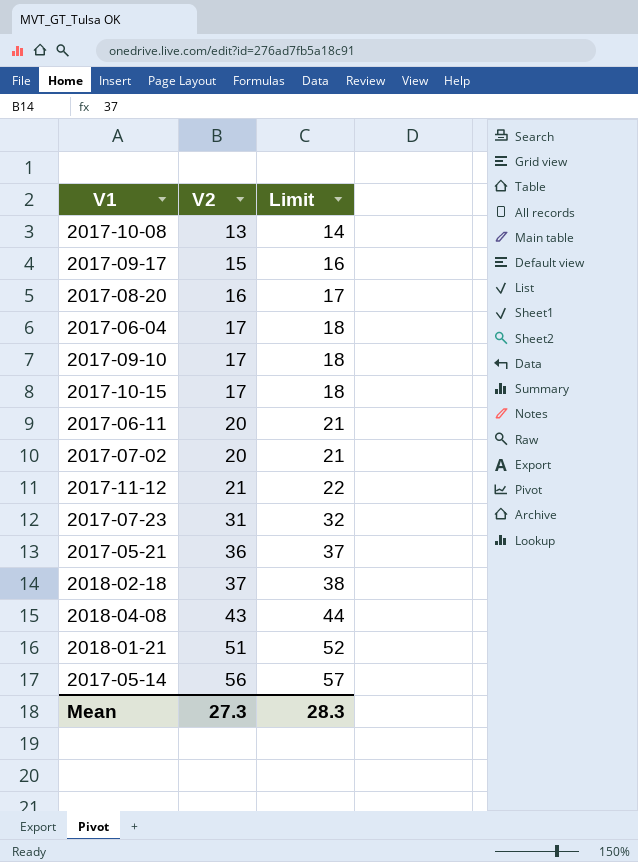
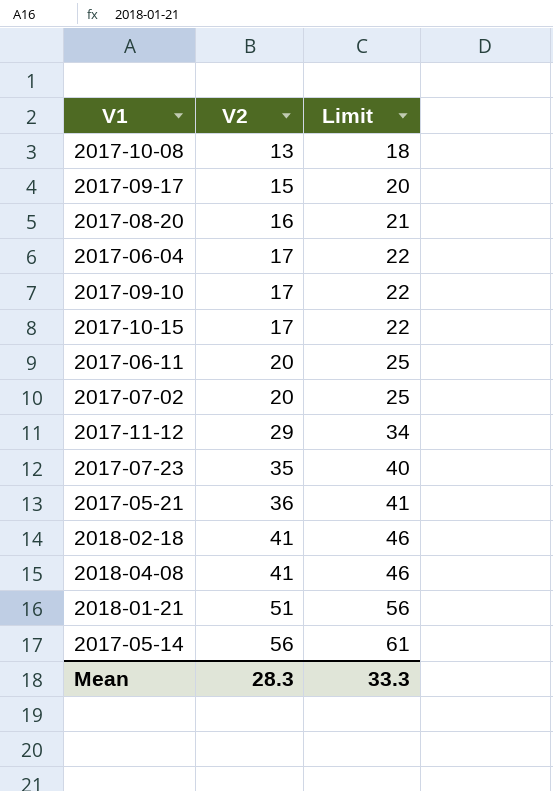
column Limit | formula: [V2] + 1 -> [V2] + 5
2017-11-12 | V2: 21 -> 29
2017-07-23 | V2: 31 -> 35
2018-02-18 | V2: 37 -> 41
2018-04-08 | V2: 43 -> 41
Mean | V2: 27.3 -> 28.3
Mean | Limit: 28.3 -> 33.3

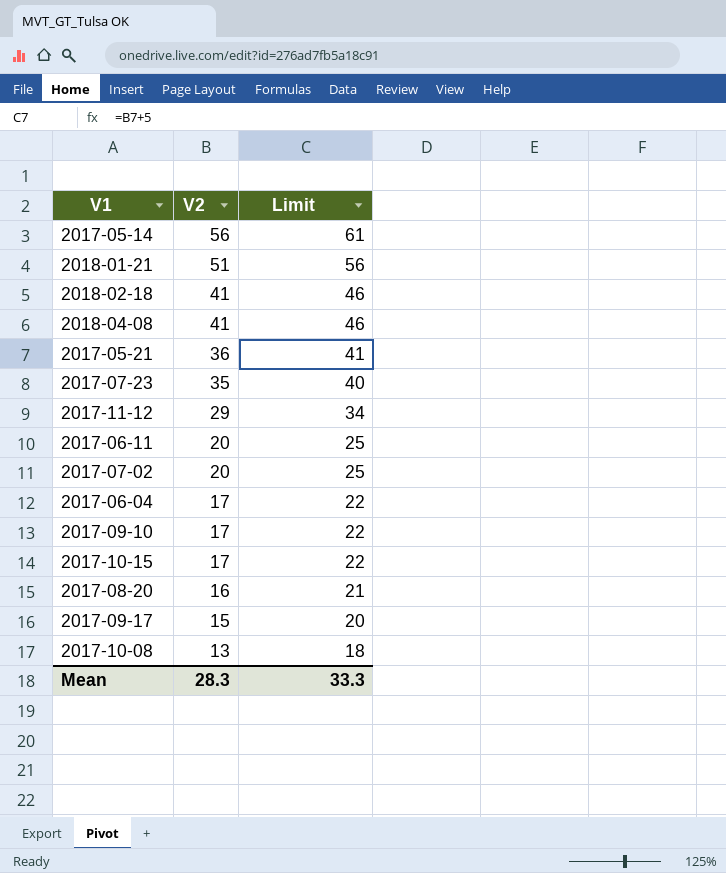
row order: V2 ascending -> V2 descending

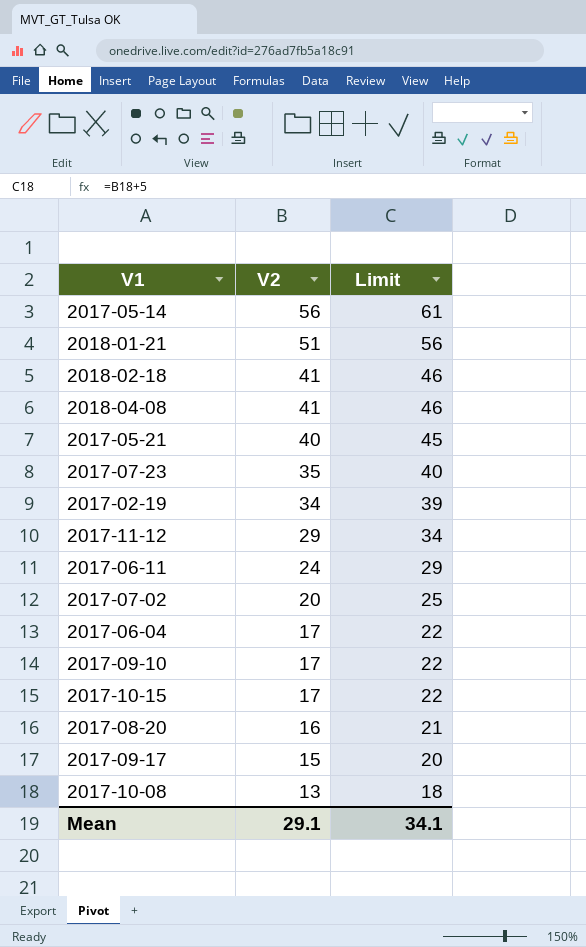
2017-05-21 | V2: 36 -> 40
2017-05-21 | Limit: 41 -> 45
row 2017-02-19: none -> 34 | 39
2017-06-11 | V2: 20 -> 24
2017-06-11 | Limit: 25 -> 29
Mean | V2: 28.3 -> 29.1
Mean | Limit: 33.3 -> 34.1

